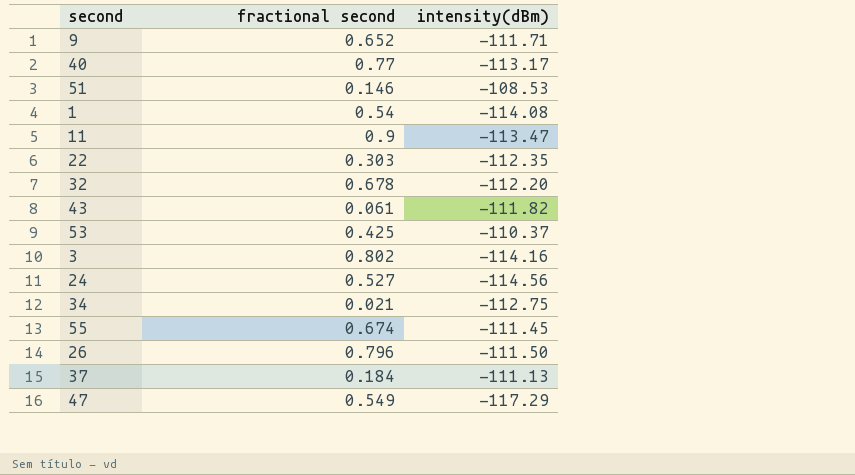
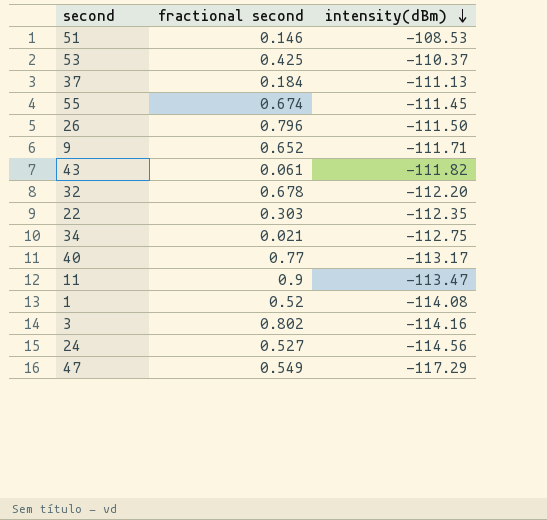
row order: none -> intensity(dBm) descending
1 | fractional second: 0.54 -> 0.52

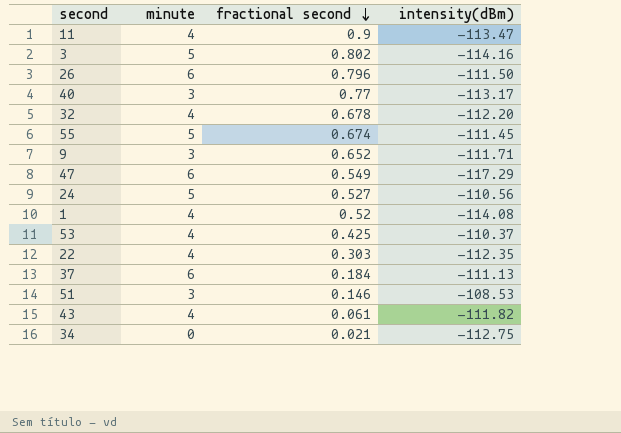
row order: intensity(dBm) descending -> fractional second descending
column minute | position: none -> 2
24 | intensity(dBm): -114.56 -> -110.56

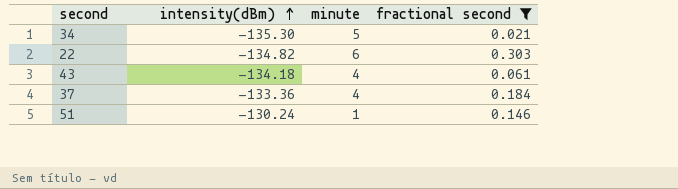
filter: none -> fractional second <= 0.303
row order: fractional second descending -> intensity(dBm) ascending
column intensity(dBm) | position: 4 -> 2
34 | intensity(dBm): -112.75 -> -135.30
34 | minute: 0 -> 5
22 | intensity(dBm): -112.35 -> -134.82
22 | minute: 4 -> 6
43 | intensity(dBm): -111.82 -> -134.18
37 | intensity(dBm): -111.13 -> -133.36
37 | minute: 6 -> 4
51 | intensity(dBm): -108.53 -> -130.24
51 | minute: 3 -> 1

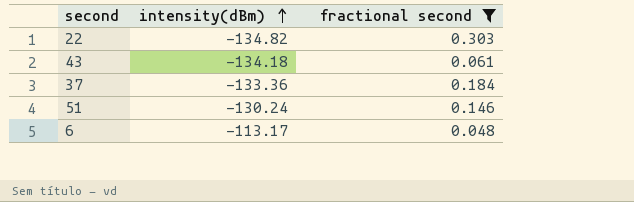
column minute | position: 3 -> none
row 34: -135.30 | 5 | 0.021 -> none
row 6: none -> -113.17 | 0.048

